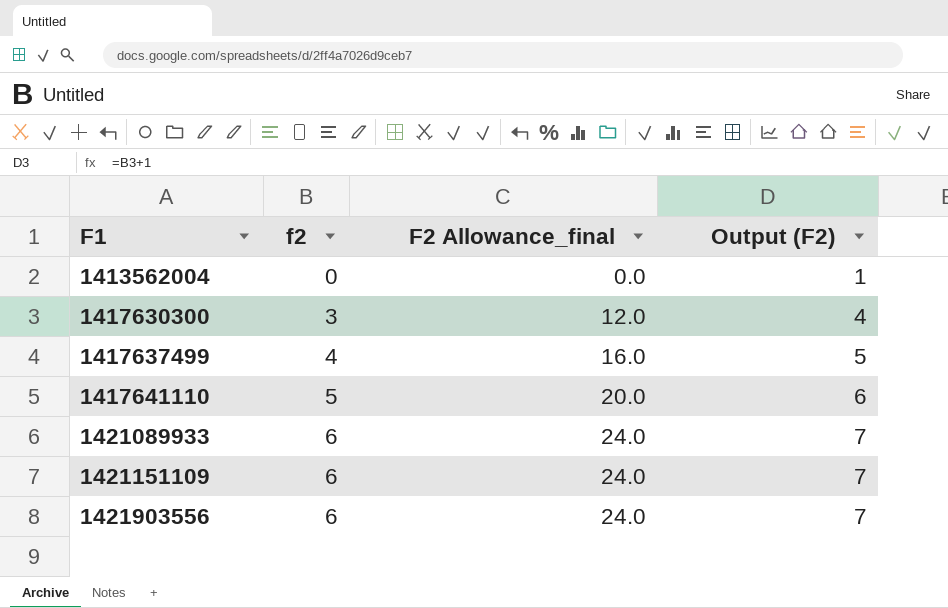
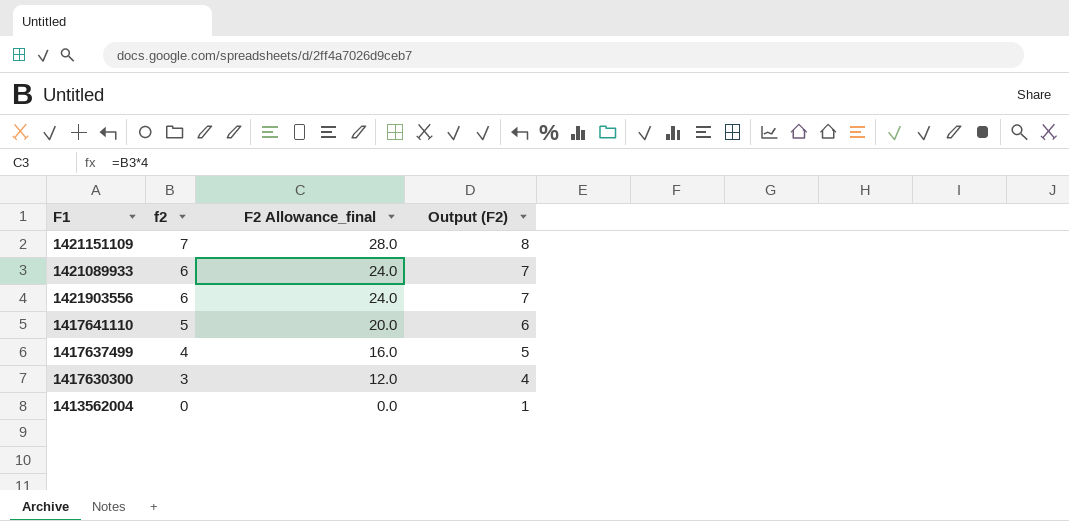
row order: F1 ascending -> f2 descending
1421151109 | f2: 6 -> 7
1421151109 | F2 Allowance_final: 24.0 -> 28.0
1421151109 | Output (F2): 7 -> 8

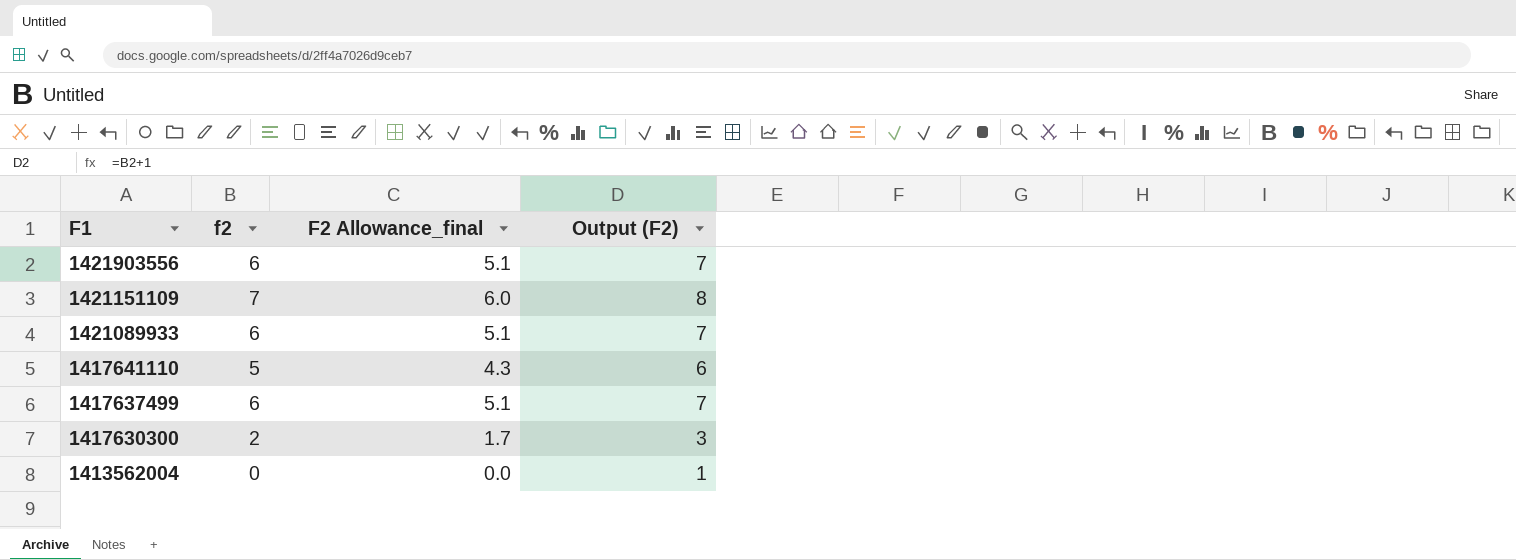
row order: f2 descending -> F1 descending
column F2 Allowance_final | formula: [f2] * 4 -> [f2] * 0.85
1417637499 | f2: 4 -> 6
1417637499 | Output (F2): 5 -> 7
1417630300 | f2: 3 -> 2
1417630300 | Output (F2): 4 -> 3

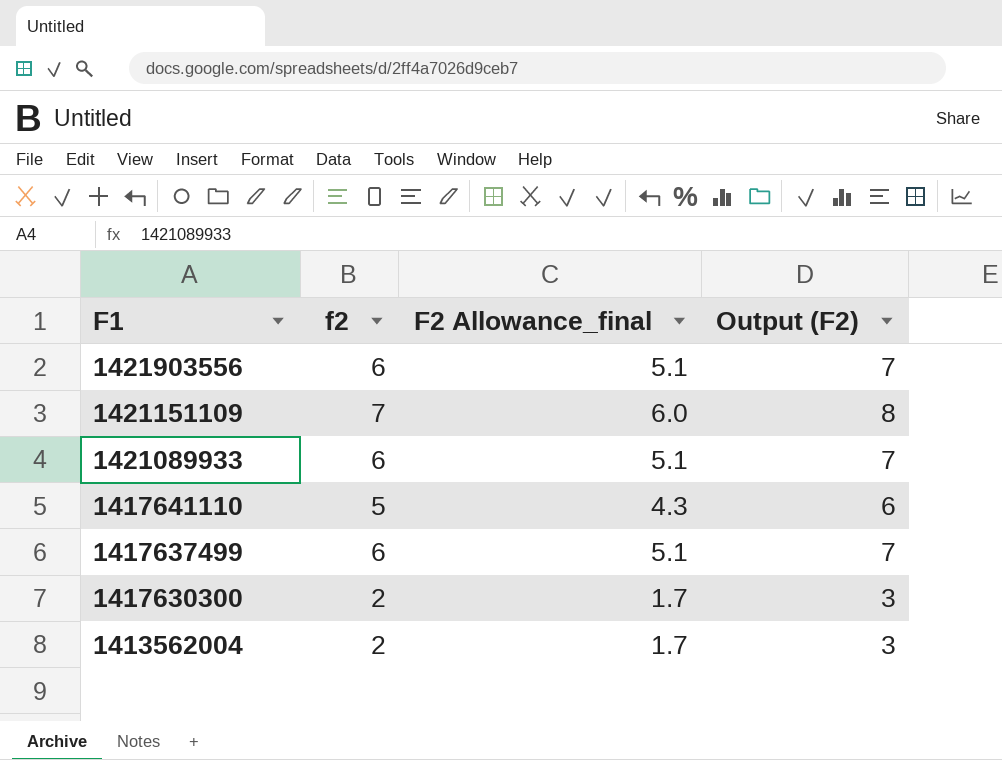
1413562004 | f2: 0 -> 2
1413562004 | F2 Allowance_final: 0.0 -> 1.7
1413562004 | Output (F2): 1 -> 3

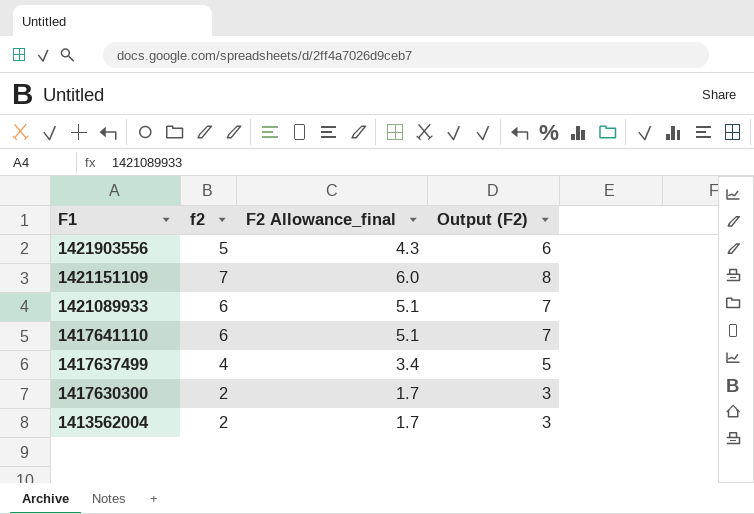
1421903556 | f2: 6 -> 5
1421903556 | F2 Allowance_final: 5.1 -> 4.3
1421903556 | Output (F2): 7 -> 6
1417641110 | f2: 5 -> 6
1417641110 | F2 Allowance_final: 4.3 -> 5.1
1417641110 | Output (F2): 6 -> 7
1417637499 | f2: 6 -> 4
1417637499 | F2 Allowance_final: 5.1 -> 3.4
1417637499 | Output (F2): 7 -> 5

